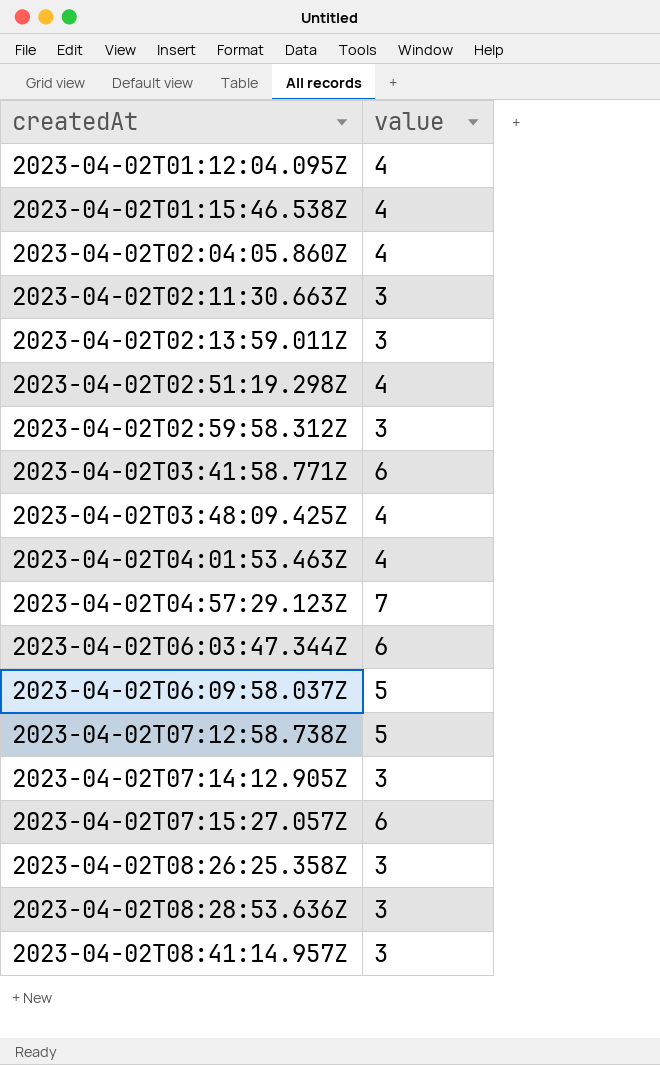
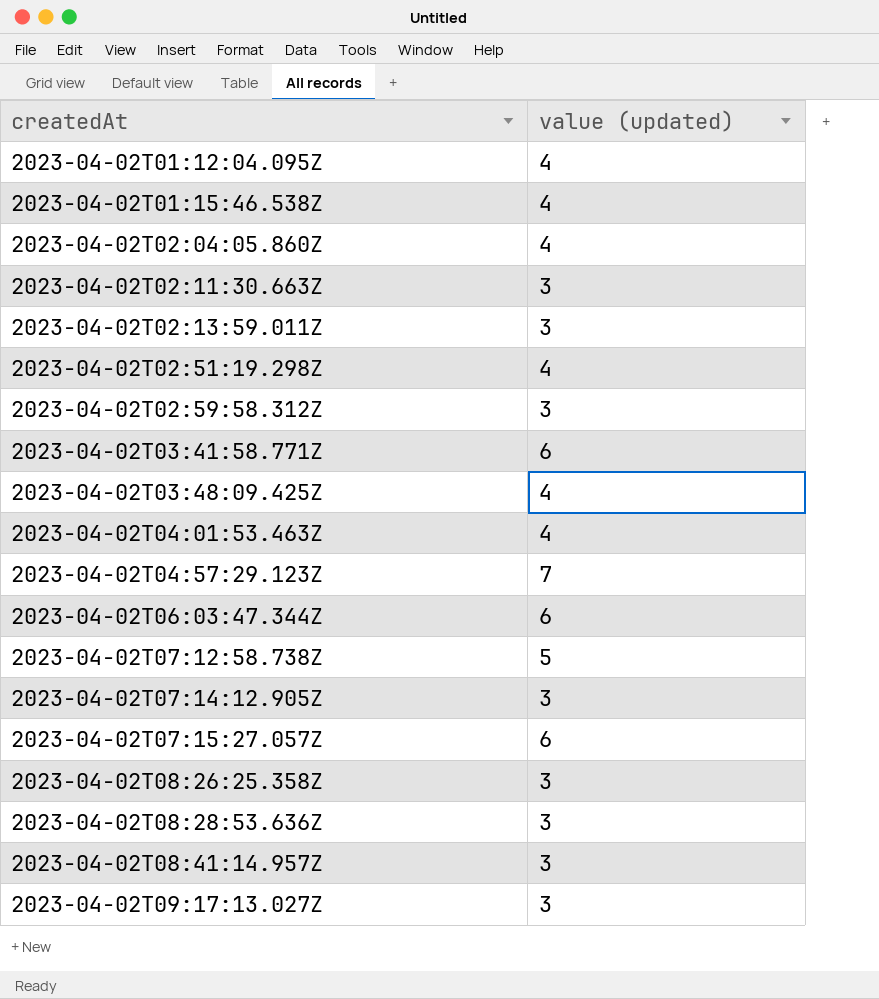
column name: value -> value (updated)
row 2023-04-02T06:09:58.037Z: 5 -> none
row 2023-04-02T09:17:13.027Z: none -> 3

